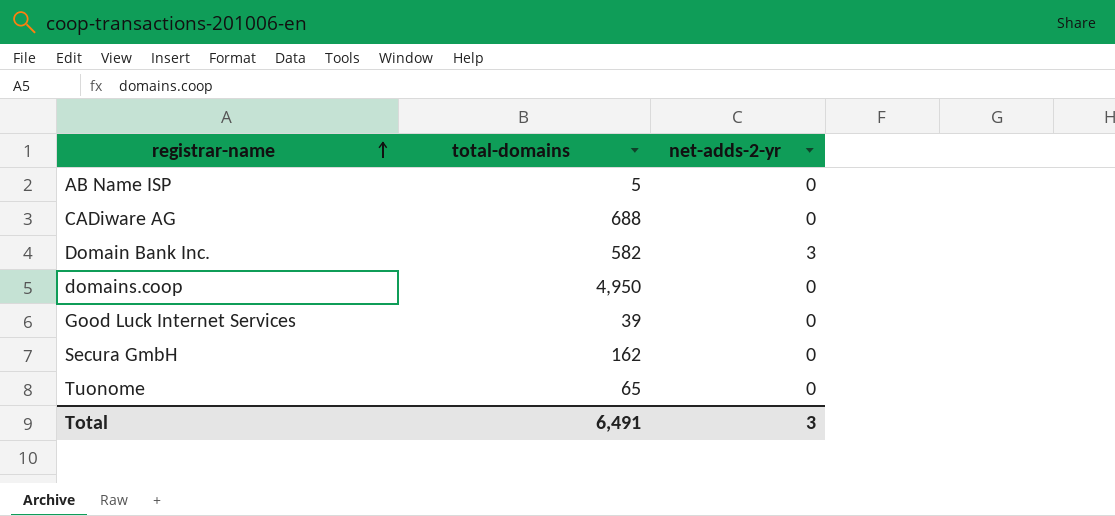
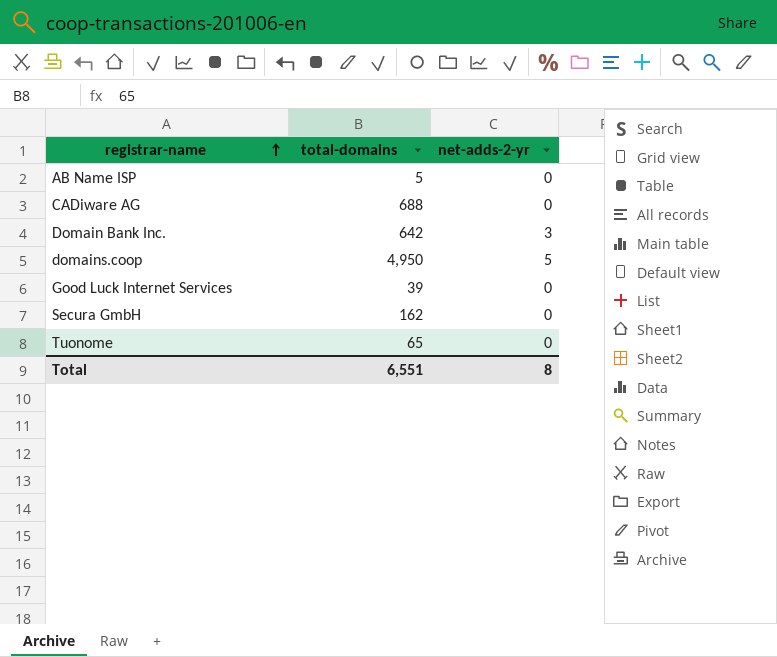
Domain Bank Inc. | total-domains: 582 -> 642
domains.coop | net-adds-2-yr: 0 -> 5
Total | total-domains: 6,491 -> 6,551
Total | net-adds-2-yr: 3 -> 8

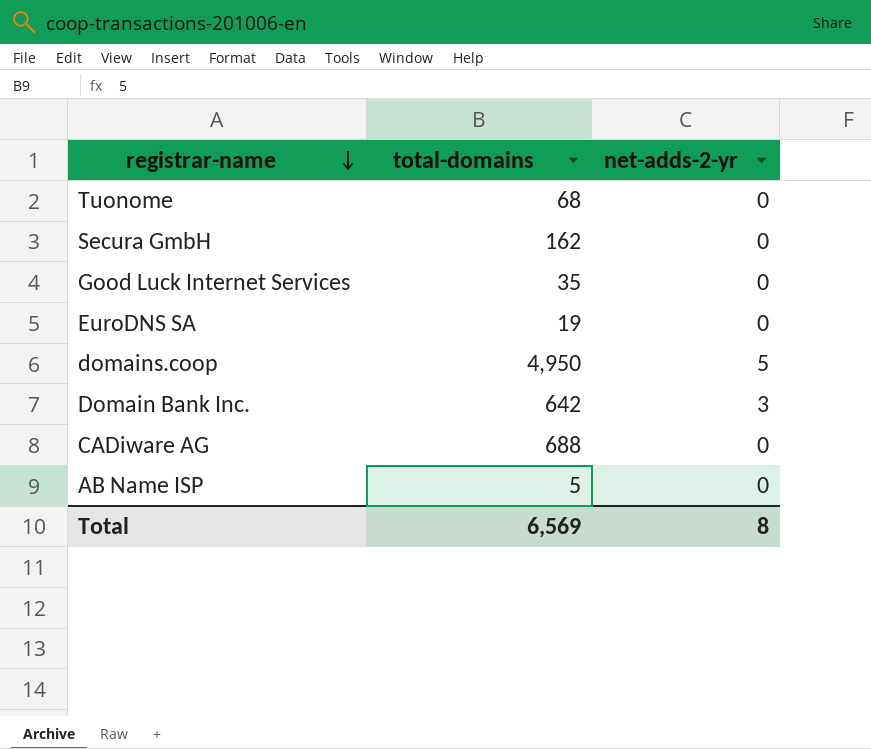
row order: registrar-name ascending -> registrar-name descending
Tuonome | total-domains: 65 -> 68
Good Luck Internet Services | total-domains: 39 -> 35
row EuroDNS SA: none -> 19 | 0
Total | total-domains: 6,551 -> 6,569

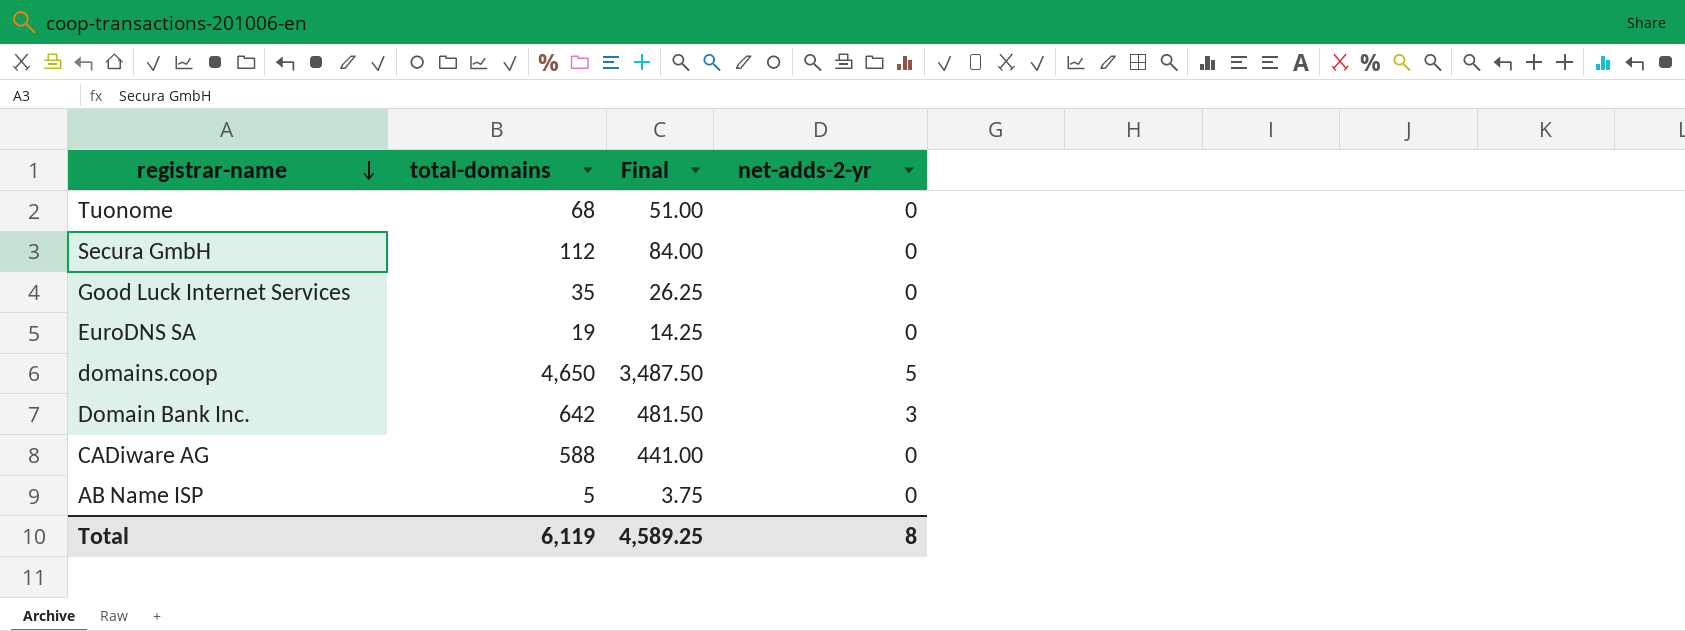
column Final | formula: none -> [total-domains] * 0.75
Secura GmbH | total-domains: 162 -> 112
domains.coop | total-domains: 4,950 -> 4,650
CADiware AG | total-domains: 688 -> 588
Total | total-domains: 6,569 -> 6,119

